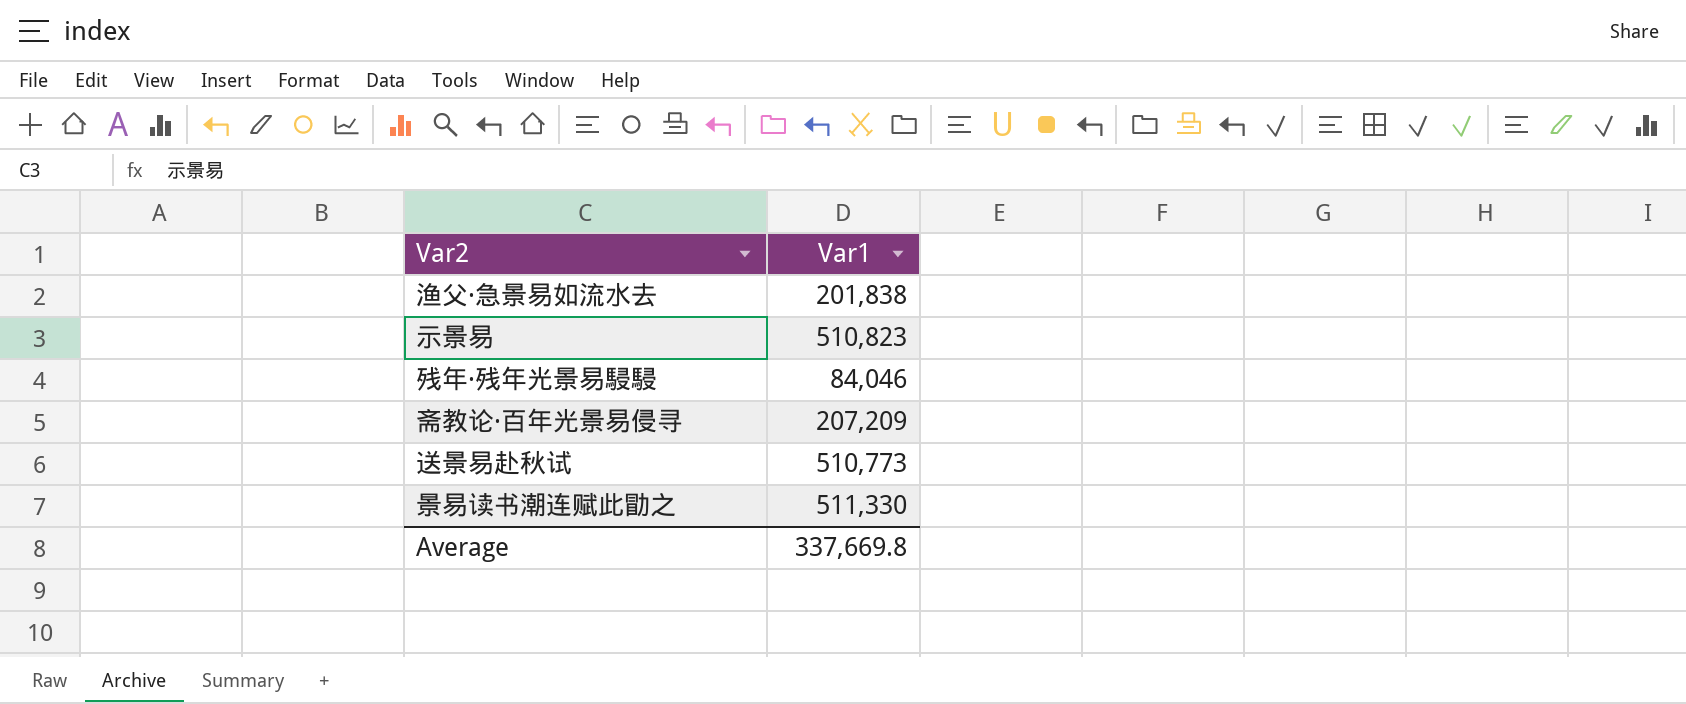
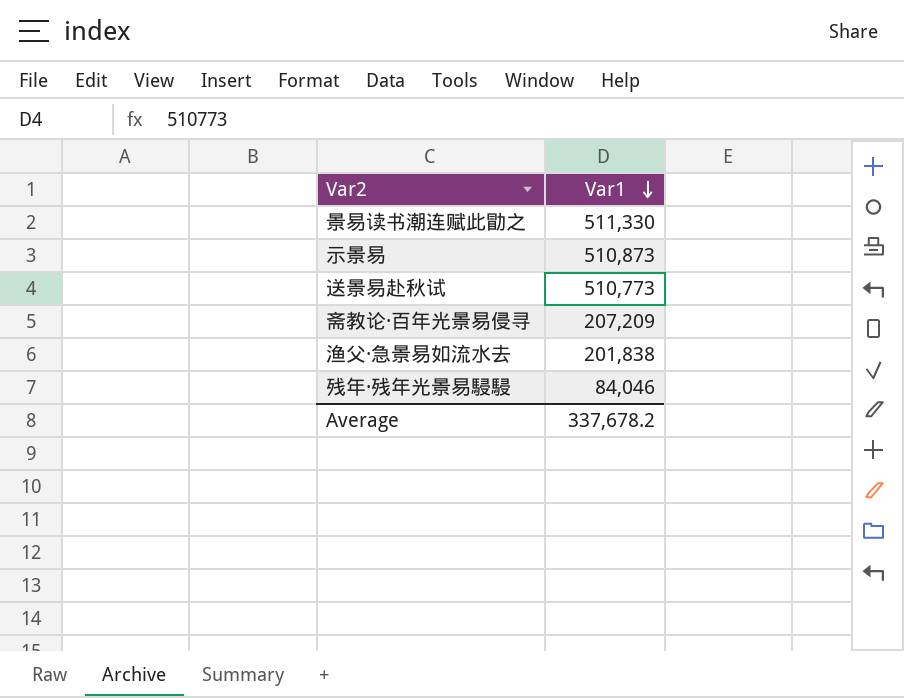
row order: none -> Var1 descending
示景易 | Var1: 510,823 -> 510,873
Average | Var1: 337,669.8 -> 337,678.2

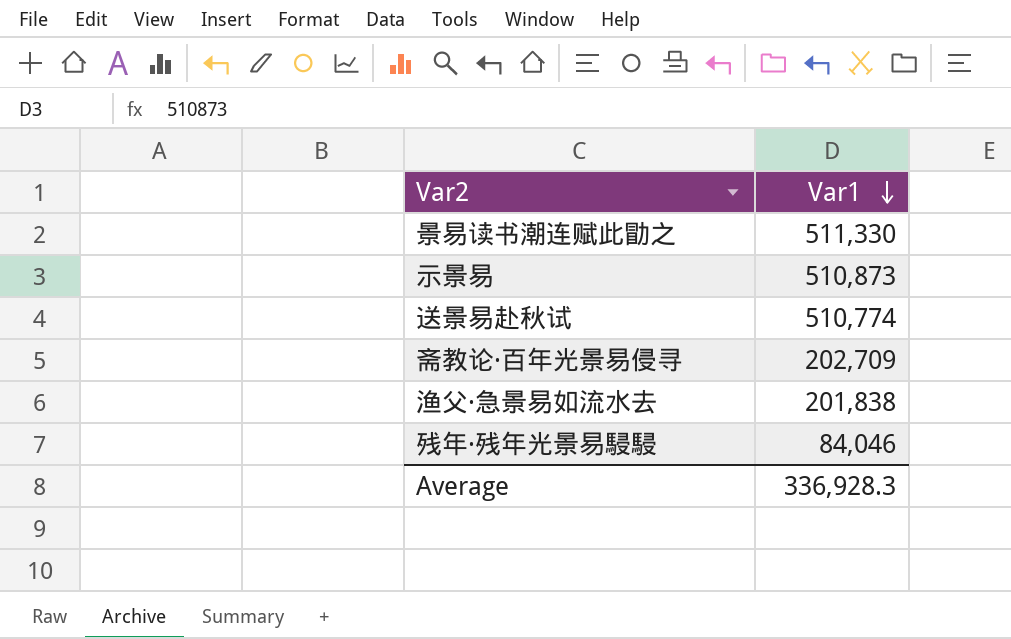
送景易赴秋试 | Var1: 510,773 -> 510,774
斋教论·百年光景易侵寻 | Var1: 207,209 -> 202,709
Average | Var1: 337,678.2 -> 336,928.3

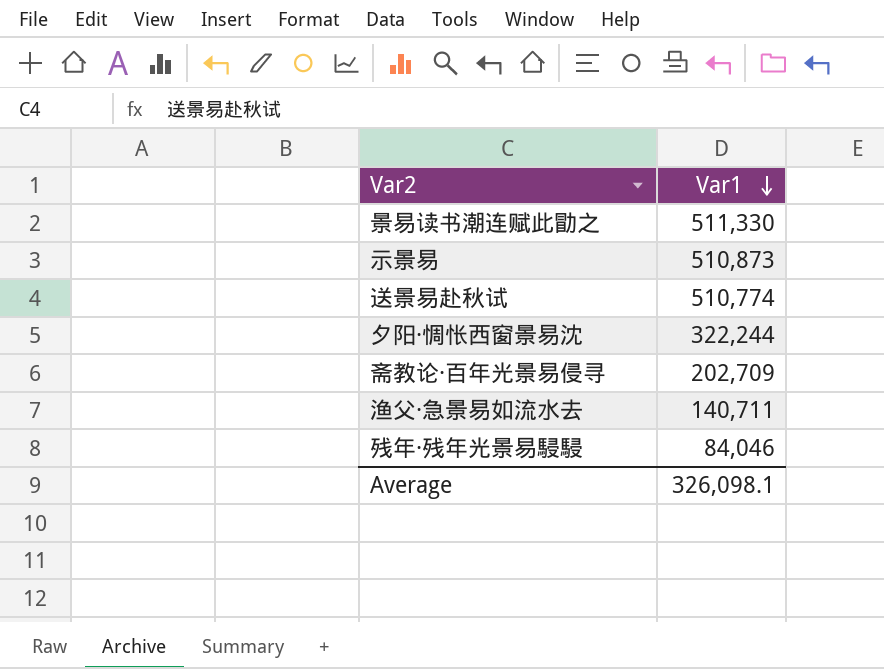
row 夕阳·惆怅西窗景易沈: none -> 322,244
渔父·急景易如流水去 | Var1: 201,838 -> 140,711
Average | Var1: 336,928.3 -> 326,098.1

